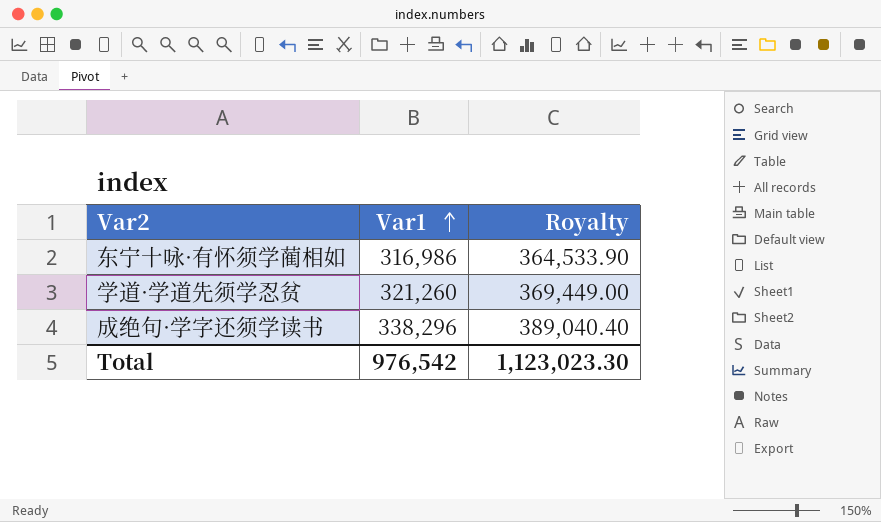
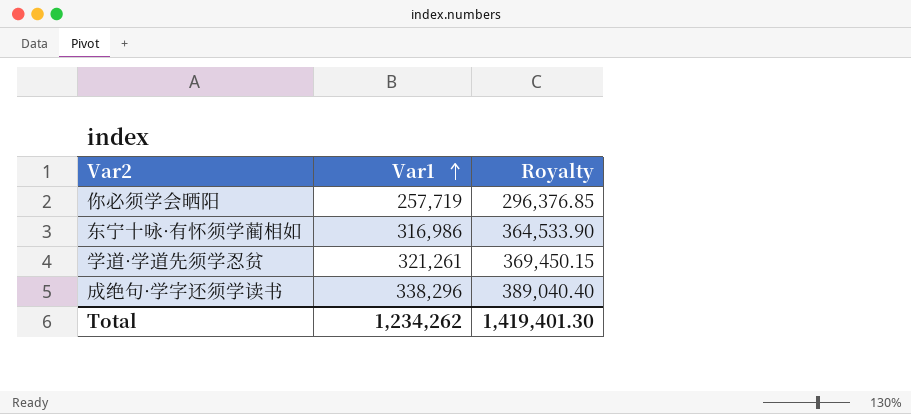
row 你必须学会晒阳: none -> 257,719 | 296,376.85
学道·学道先须学忍贫 | Var1: 321,260 -> 321,261
学道·学道先须学忍贫 | Royalty: 369,449.00 -> 369,450.15
Total | Var1: 976,542 -> 1,234,262
Total | Royalty: 1,123,023.30 -> 1,419,401.30

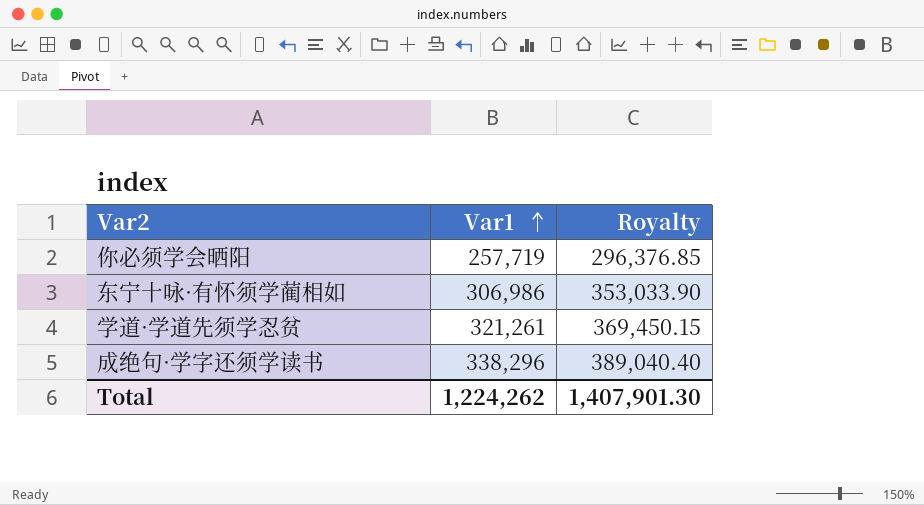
东宁十咏·有怀须学蔺相如 | Var1: 316,986 -> 306,986
东宁十咏·有怀须学蔺相如 | Royalty: 364,533.90 -> 353,033.90
Total | Var1: 1,234,262 -> 1,224,262
Total | Royalty: 1,419,401.30 -> 1,407,901.30

